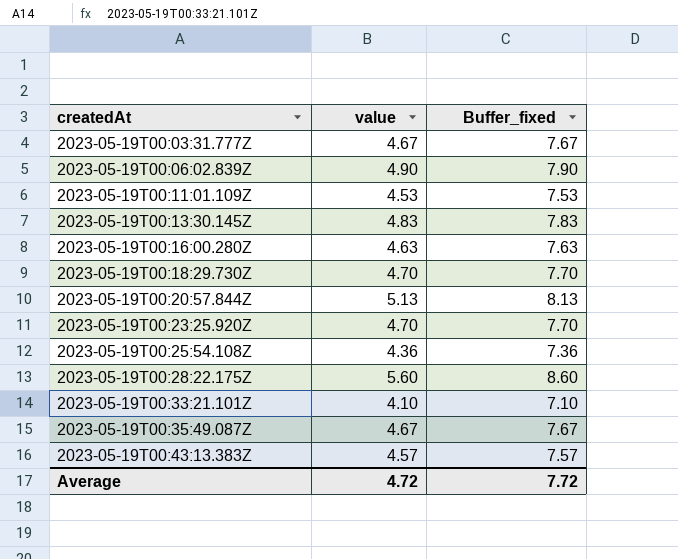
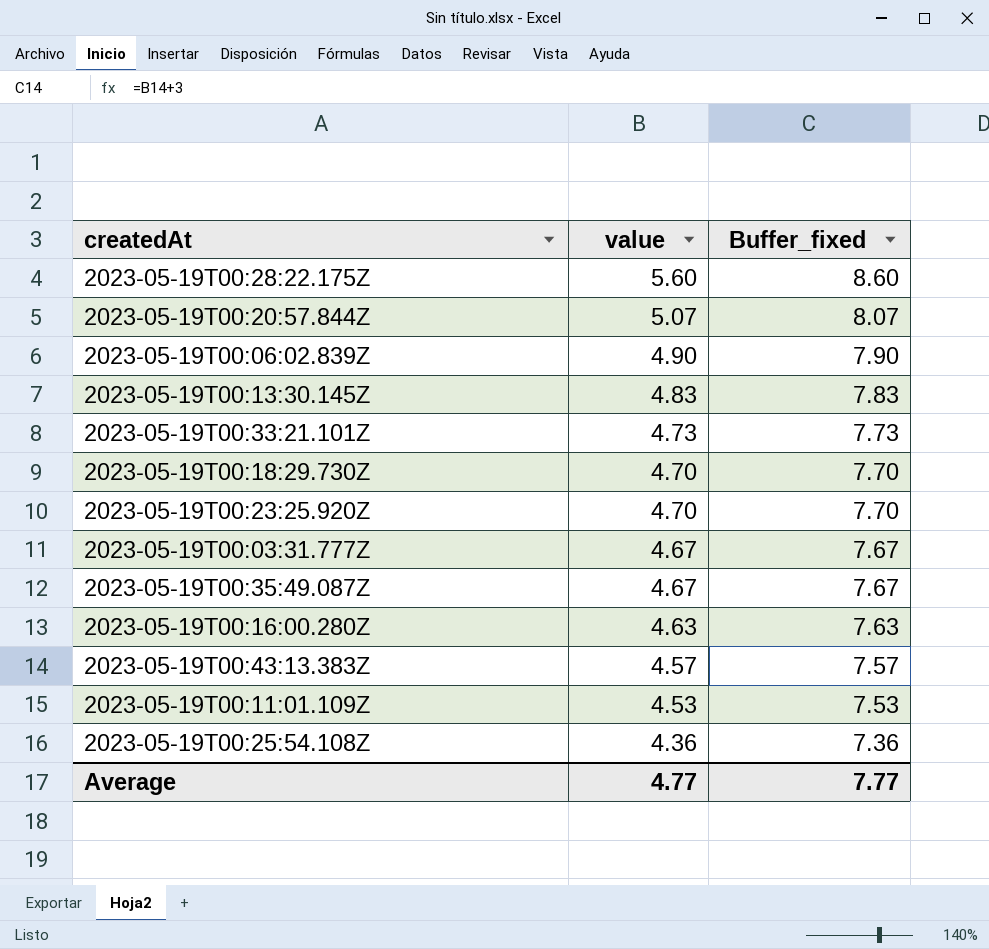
row order: createdAt ascending -> value descending
2023-05-19T00:20:57.844Z | value: 5.13 -> 5.07
2023-05-19T00:20:57.844Z | Buffer_fixed: 8.13 -> 8.07
2023-05-19T00:33:21.101Z | value: 4.10 -> 4.73
2023-05-19T00:33:21.101Z | Buffer_fixed: 7.10 -> 7.73
Average | value: 4.72 -> 4.77
Average | Buffer_fixed: 7.72 -> 7.77

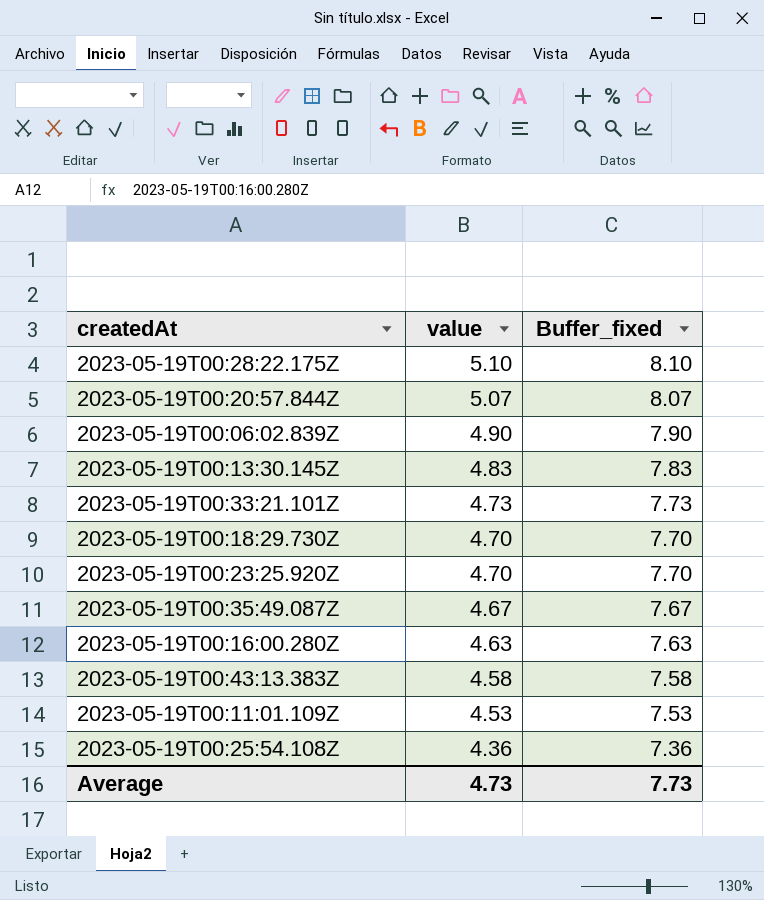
row 2023-05-19T00:03:31.777Z: 4.67 | 7.67 -> none
2023-05-19T00:28:22.175Z | value: 5.60 -> 5.10
2023-05-19T00:28:22.175Z | Buffer_fixed: 8.60 -> 8.10
2023-05-19T00:43:13.383Z | value: 4.57 -> 4.58
2023-05-19T00:43:13.383Z | Buffer_fixed: 7.57 -> 7.58
Average | value: 4.77 -> 4.73
Average | Buffer_fixed: 7.77 -> 7.73

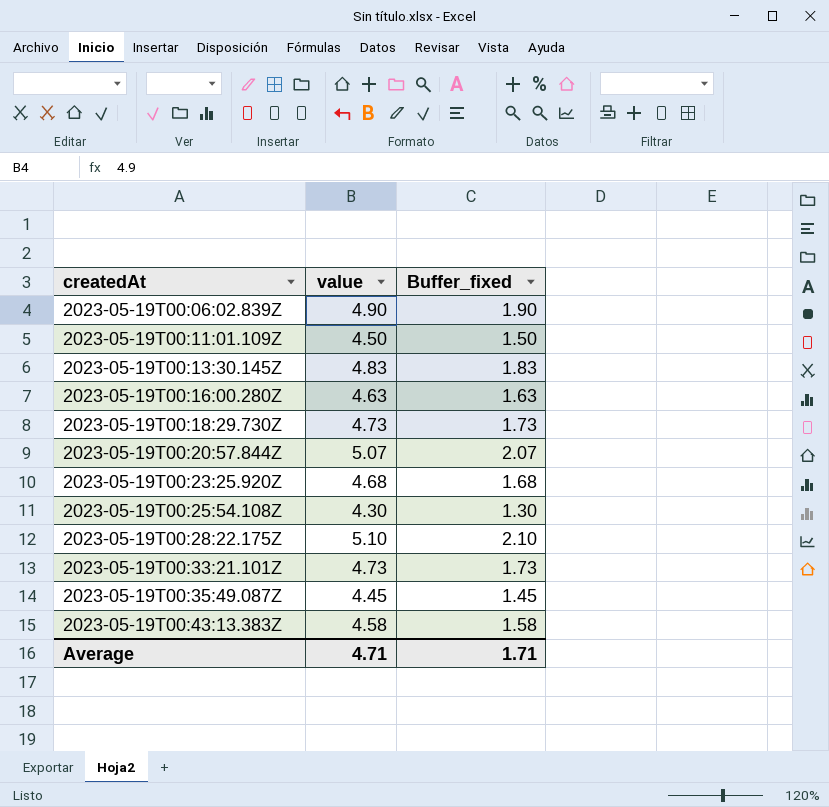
row order: value descending -> createdAt ascending
column Buffer_fixed | formula: [value] + 3 -> [value] - 3
2023-05-19T00:11:01.109Z | value: 4.53 -> 4.50
2023-05-19T00:18:29.730Z | value: 4.70 -> 4.73
2023-05-19T00:23:25.920Z | value: 4.70 -> 4.68
2023-05-19T00:25:54.108Z | value: 4.36 -> 4.30
2023-05-19T00:35:49.087Z | value: 4.67 -> 4.45
Average | value: 4.73 -> 4.71
Average | Buffer_fixed: 7.73 -> 1.71

